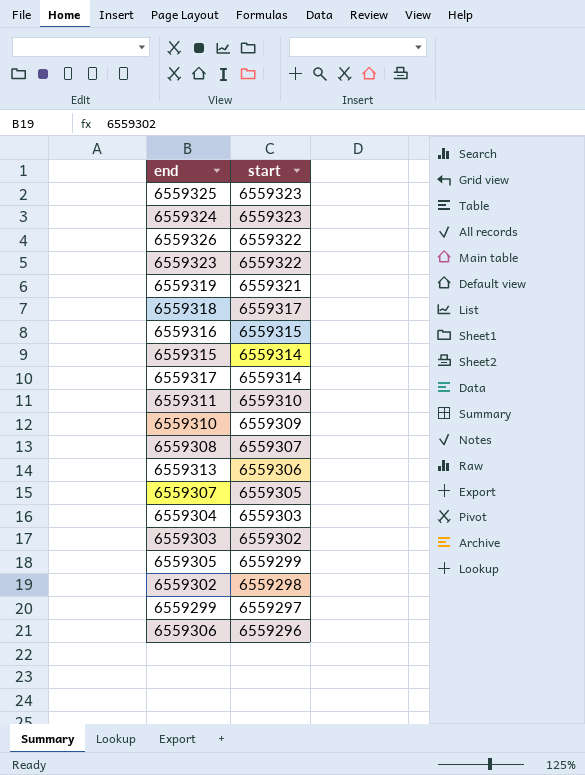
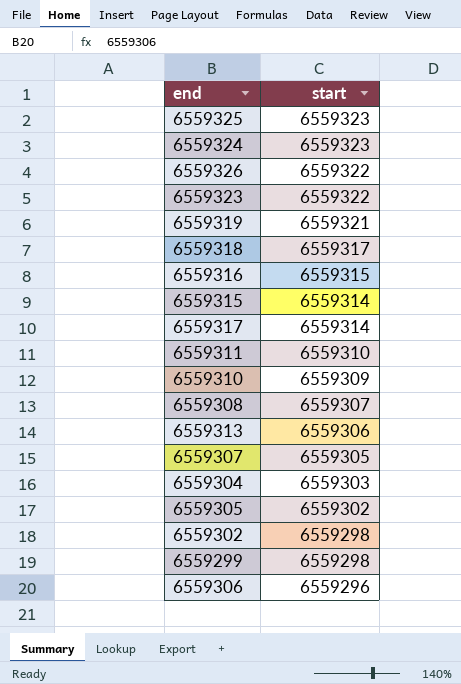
row 6559303: 6559302 -> none
6559305 | start: 6559299 -> 6559302
6559299 | start: 6559297 -> 6559298

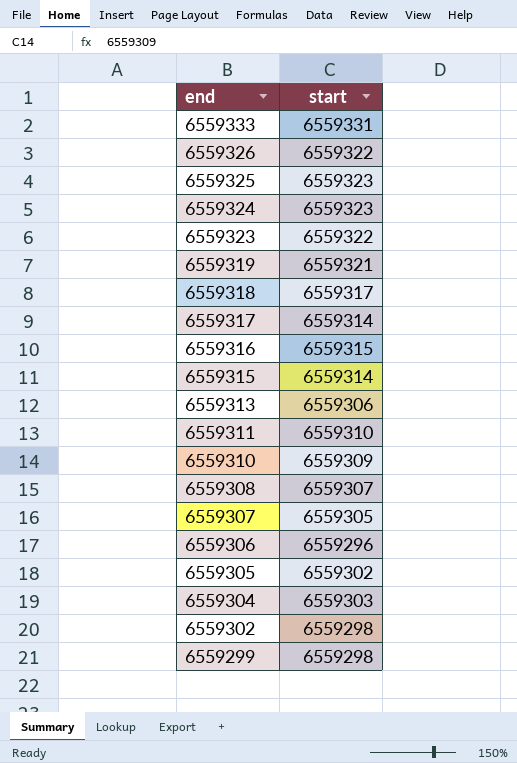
row order: start descending -> end descending
row 6559333: none -> 6559331

